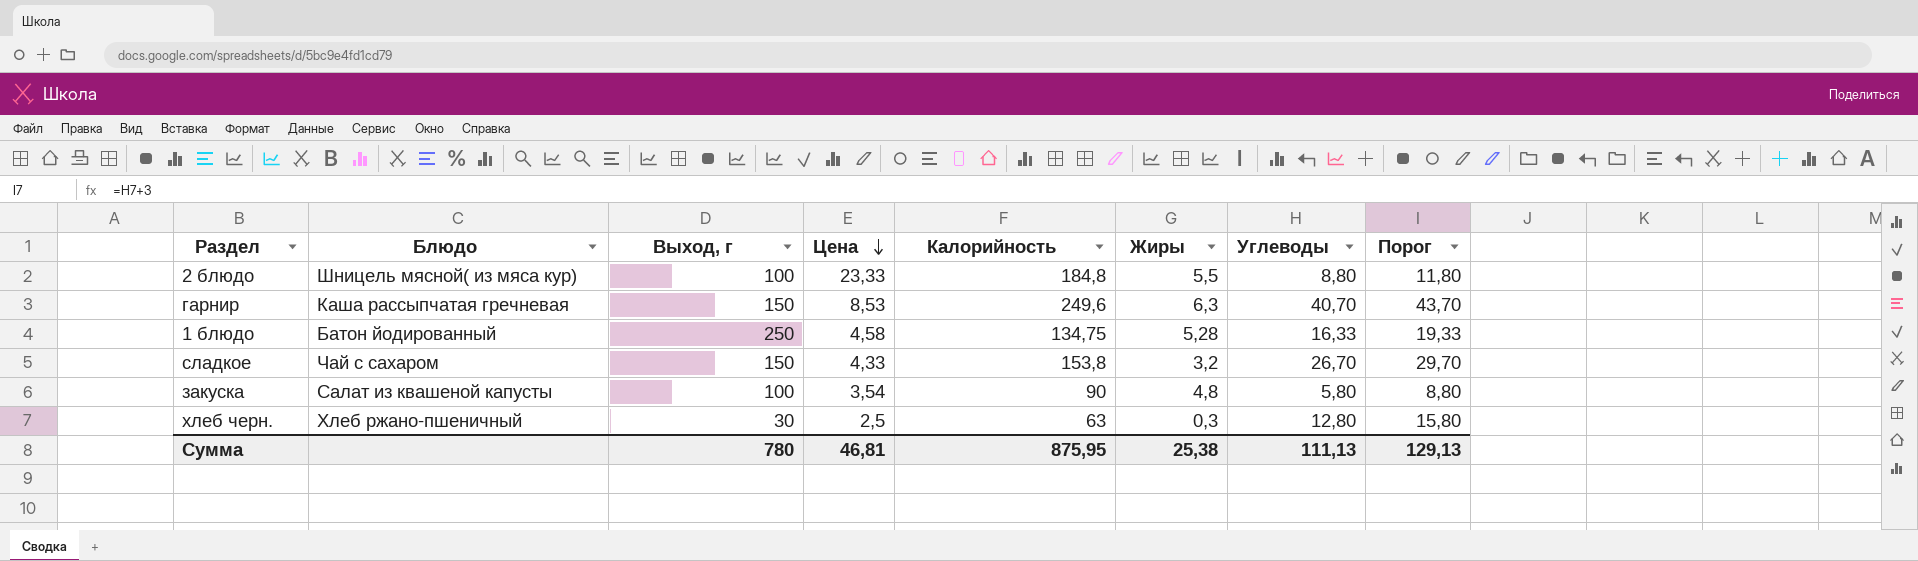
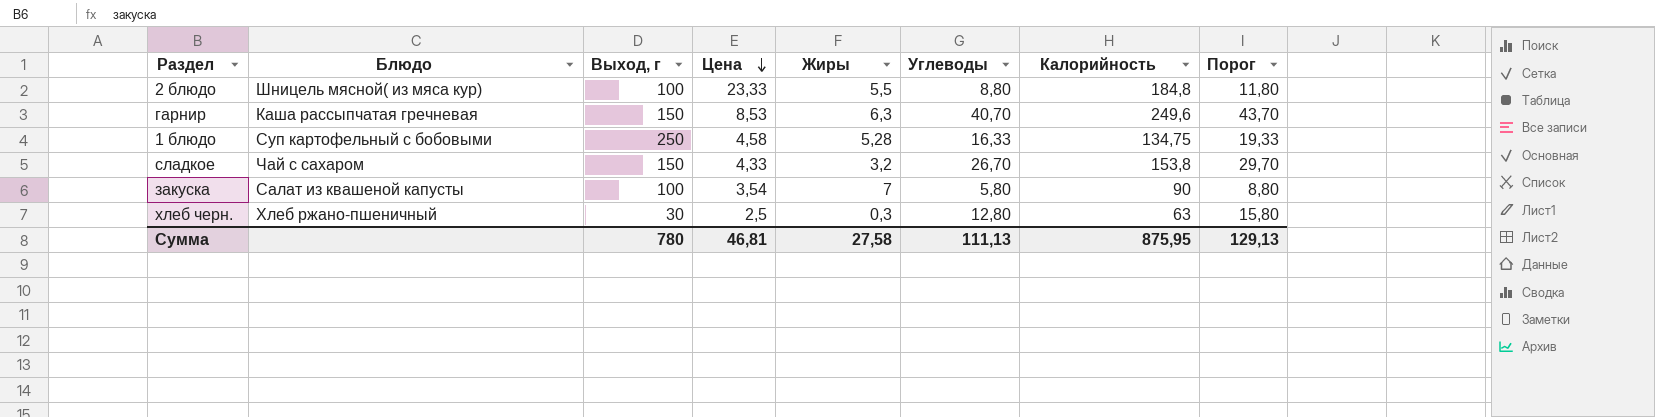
column Калорийность | position: 5 -> 7
1 блюдо | Блюдо: Батон йодированный -> Суп картофельный с бобовыми
закуска | Жиры: 4,8 -> 7
Сумма | Жиры: 25,38 -> 27,58

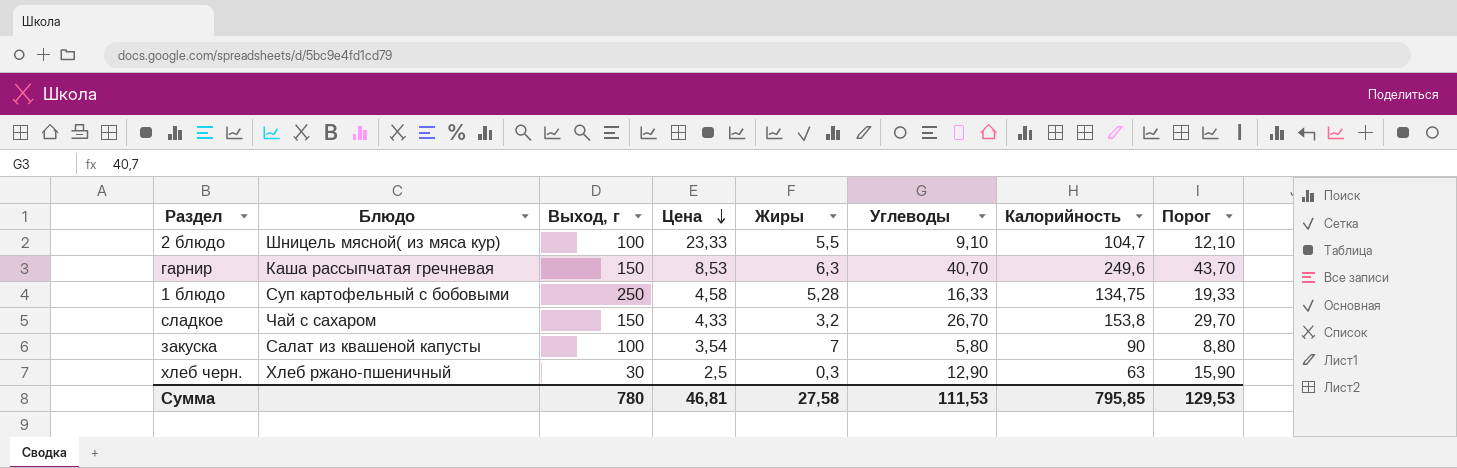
2 блюдо | Углеводы: 8,80 -> 9,10
2 блюдо | Калорийность: 184,8 -> 104,7
2 блюдо | Порог: 11,80 -> 12,10
хлеб черн. | Углеводы: 12,80 -> 12,90
хлеб черн. | Порог: 15,80 -> 15,90
Сумма | Углеводы: 111,13 -> 111,53
Сумма | Калорийность: 875,95 -> 795,85
Сумма | Порог: 129,13 -> 129,53

